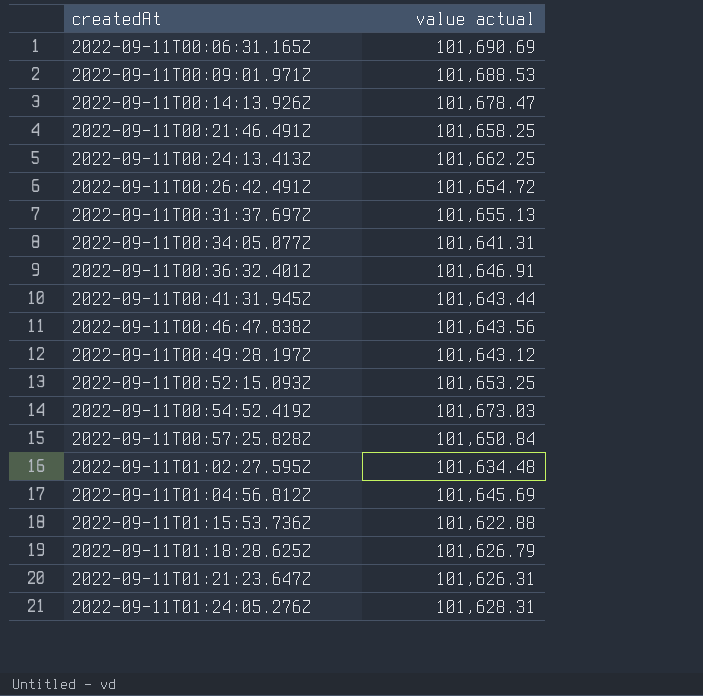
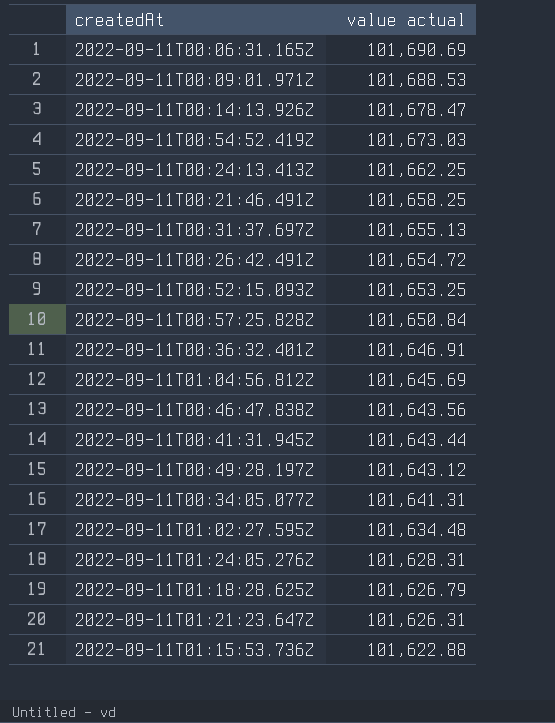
row order: createdAt ascending -> value actual descending

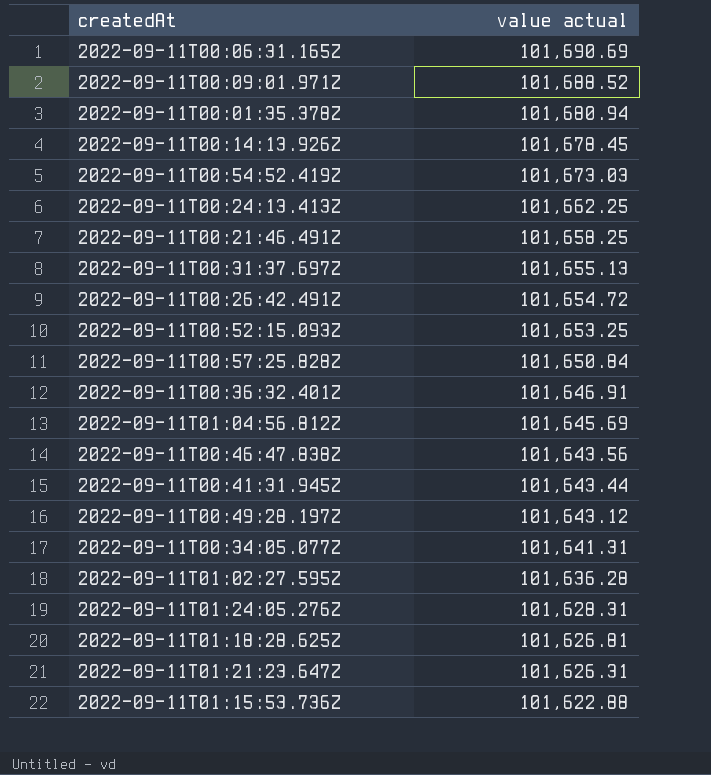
2022-09-11T00:09:01.971Z | value actual: 101,688.53 -> 101,688.52
row 2022-09-11T00:01:35.378Z: none -> 101,680.94
2022-09-11T00:14:13.926Z | value actual: 101,678.47 -> 101,678.45
2022-09-11T01:02:27.595Z | value actual: 101,634.48 -> 101,636.28
2022-09-11T01:18:28.625Z | value actual: 101,626.79 -> 101,626.81

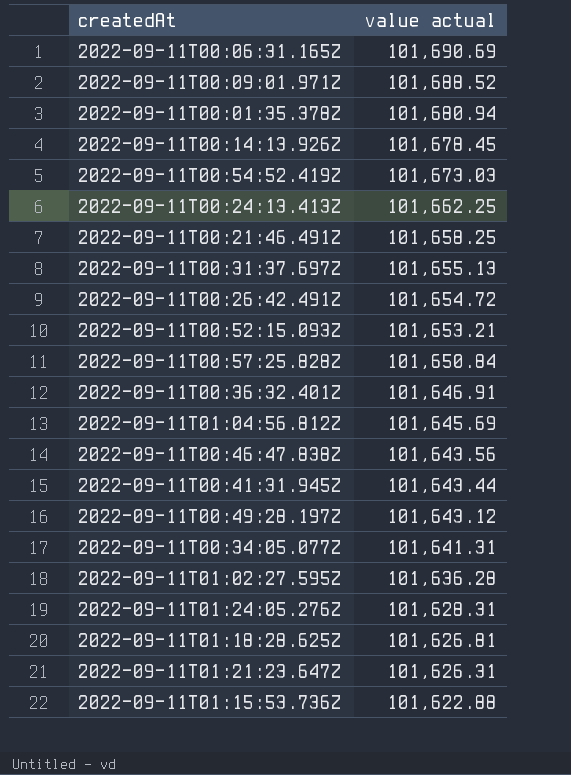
2022-09-11T00:52:15.093Z | value actual: 101,653.25 -> 101,653.21

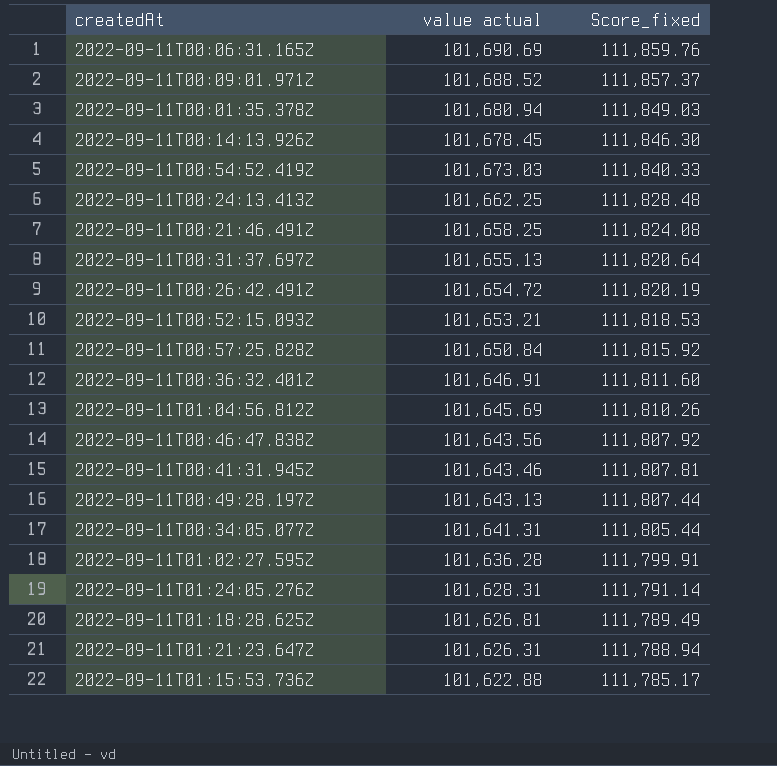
column Score_fixed | formula: none -> [value actual] * 1.1
2022-09-11T00:41:31.945Z | value actual: 101,643.44 -> 101,643.46
2022-09-11T00:49:28.197Z | value actual: 101,643.12 -> 101,643.13

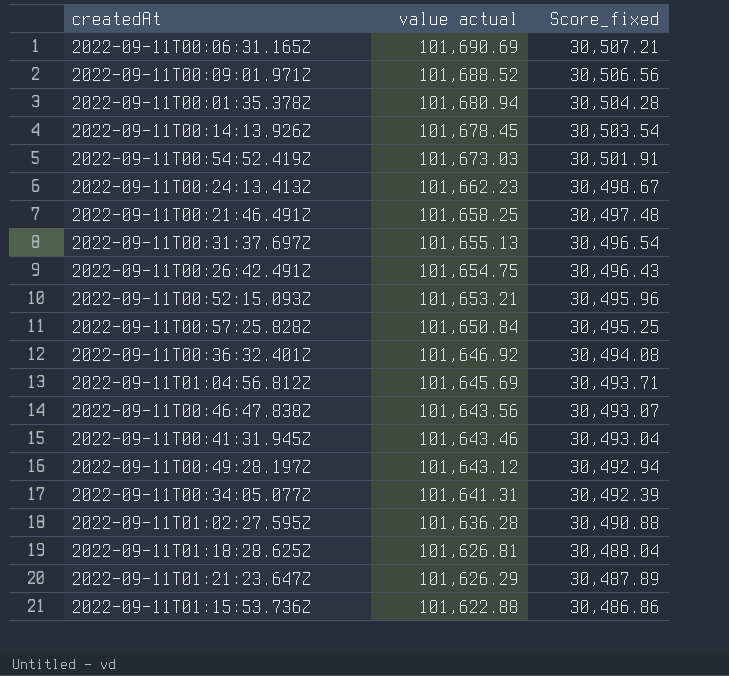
column Score_fixed | formula: [value actual] * 1.1 -> [value actual] * 0.3
row 2022-09-11T01:24:05.276Z: 101,628.31 | 111,791.14 -> none
2022-09-11T00:24:13.413Z | value actual: 101,662.25 -> 101,662.23
2022-09-11T00:26:42.491Z | value actual: 101,654.72 -> 101,654.75
2022-09-11T00:36:32.401Z | value actual: 101,646.91 -> 101,646.92
2022-09-11T00:49:28.197Z | value actual: 101,643.13 -> 101,643.12
2022-09-11T01:21:23.647Z | value actual: 101,626.31 -> 101,626.29

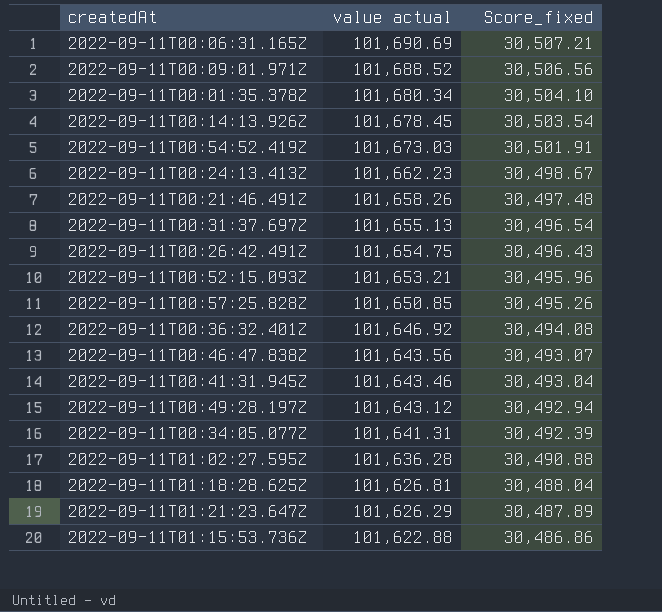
row 2022-09-11T01:04:56.812Z: 101,645.69 | 30,493.71 -> none
2022-09-11T00:01:35.378Z | value actual: 101,680.94 -> 101,680.34
2022-09-11T00:01:35.378Z | Score_fixed: 30,504.28 -> 30,504.10
2022-09-11T00:21:46.491Z | value actual: 101,658.25 -> 101,658.26
2022-09-11T00:57:25.828Z | value actual: 101,650.84 -> 101,650.85
2022-09-11T00:57:25.828Z | Score_fixed: 30,495.25 -> 30,495.26

